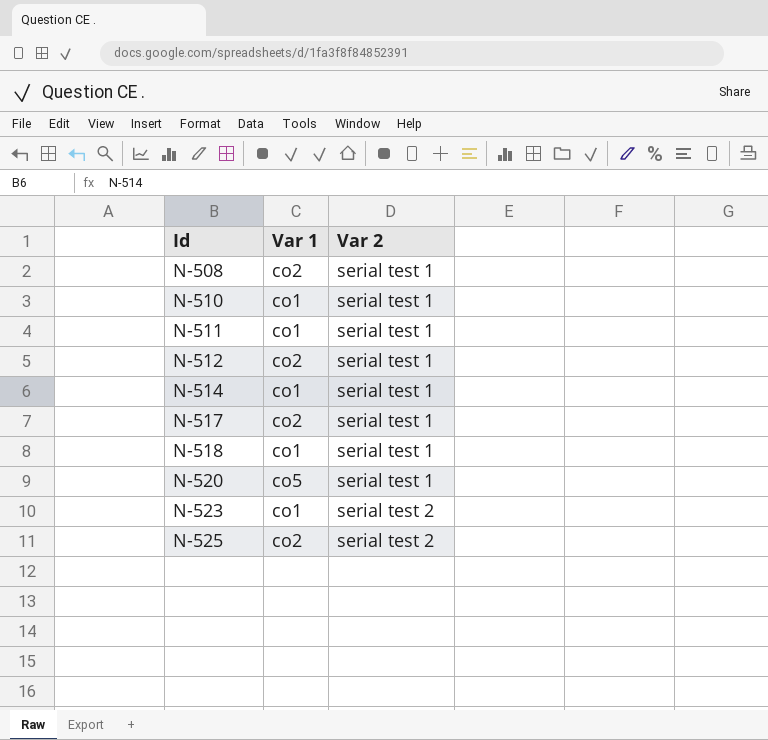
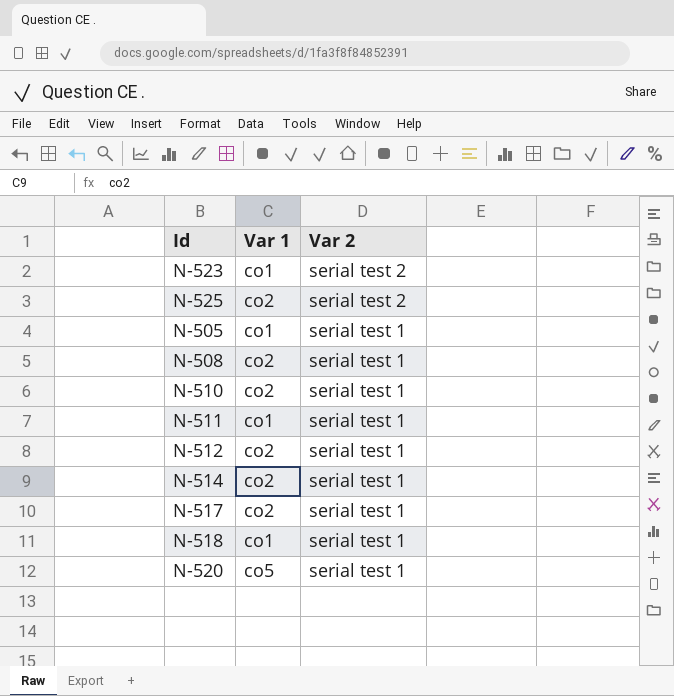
row order: Id ascending -> Var 2 descending
row N-505: none -> co1 | serial test 1
N-510 | Var 1: co1 -> co2
N-514 | Var 1: co1 -> co2

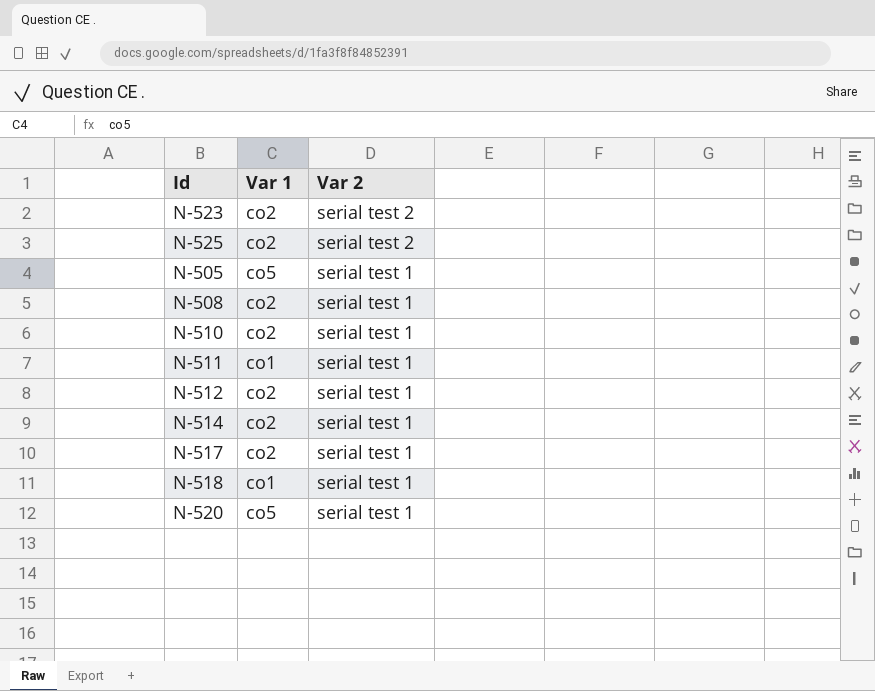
N-523 | Var 1: co1 -> co2
N-505 | Var 1: co1 -> co5

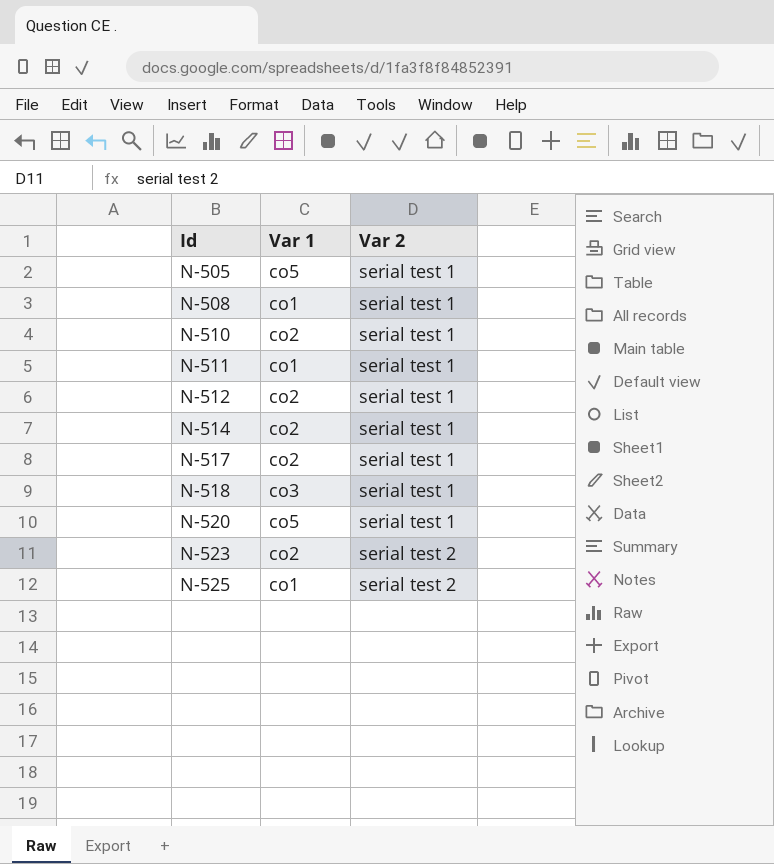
row order: Var 2 descending -> Id ascending
N-508 | Var 1: co2 -> co1
N-518 | Var 1: co1 -> co3
N-525 | Var 1: co2 -> co1

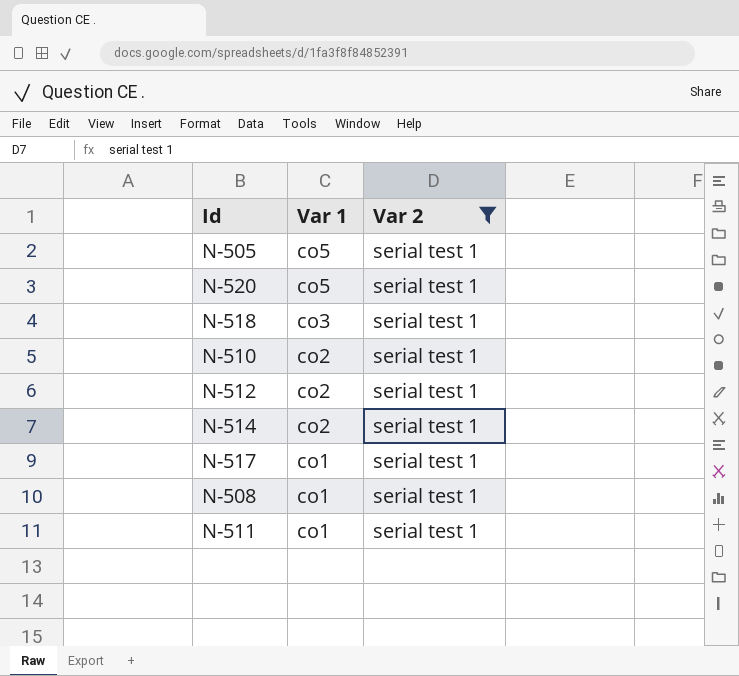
filter: none -> Var 2 = serial test 1
row order: Id ascending -> Var 1 descending
N-517 | Var 1: co2 -> co1

